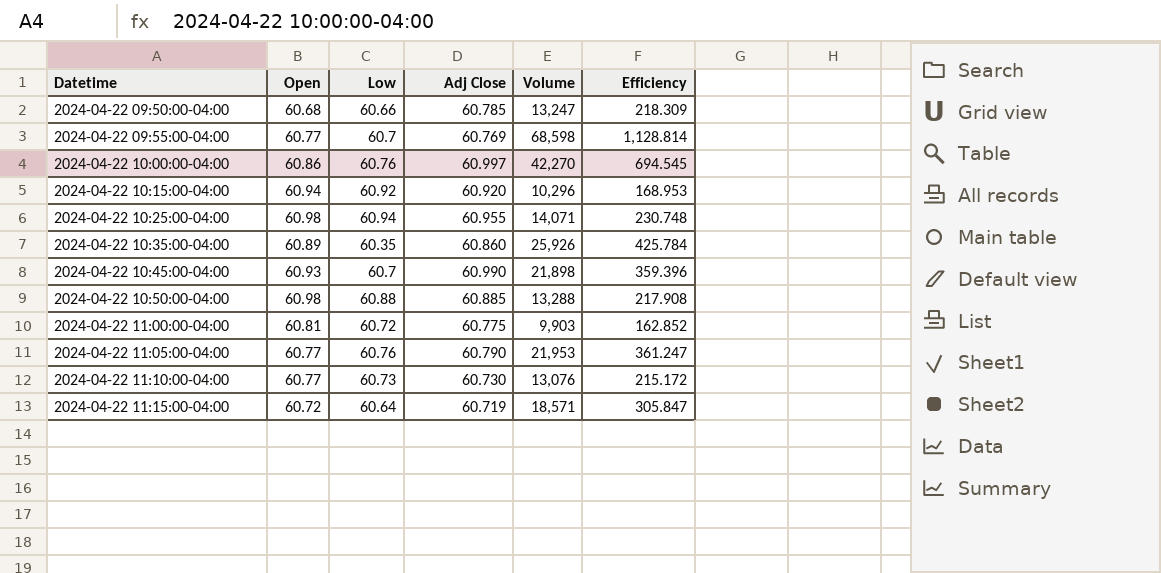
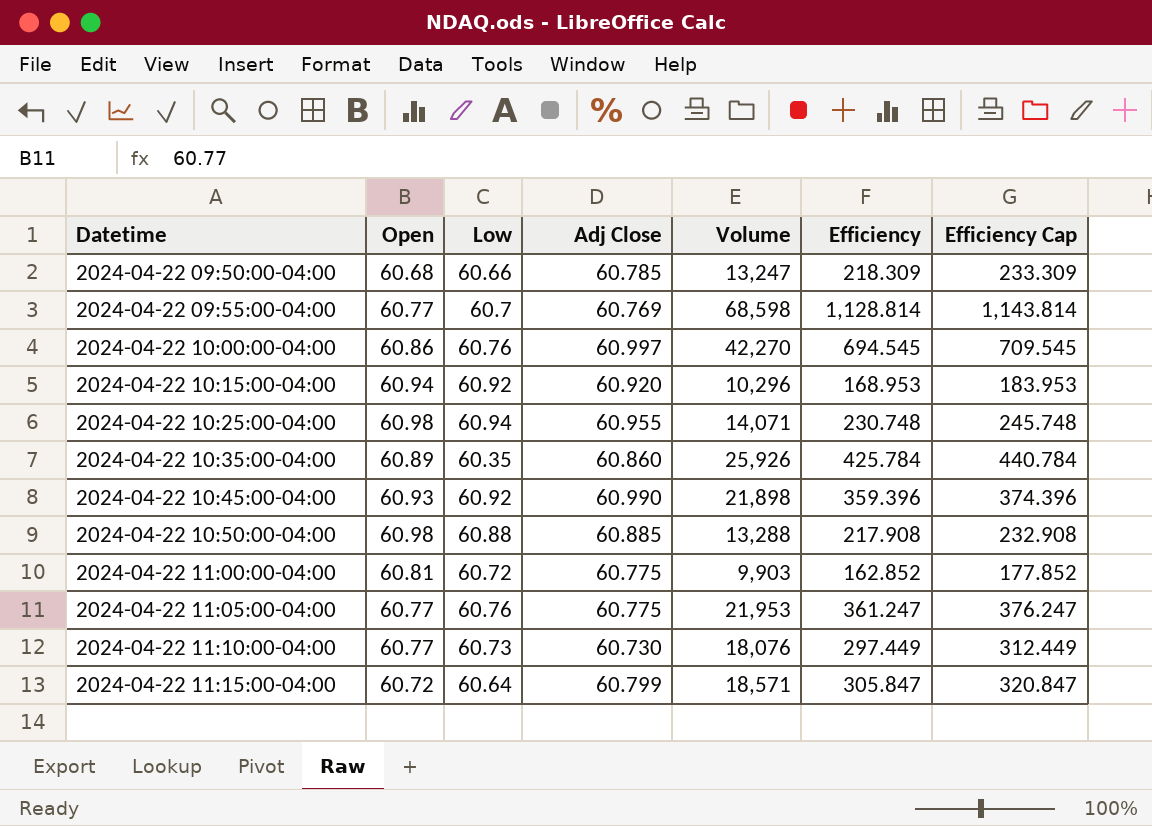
column Efficiency Cap | formula: none -> [Efficiency] + 15
2024-04-22 10:45:00-04:00 | Low: 60.7 -> 60.92
2024-04-22 11:05:00-04:00 | Adj Close: 60.790 -> 60.775
2024-04-22 11:10:00-04:00 | Volume: 13,076 -> 18,076
2024-04-22 11:10:00-04:00 | Efficiency: 215.172 -> 297.449
2024-04-22 11:15:00-04:00 | Adj Close: 60.719 -> 60.799

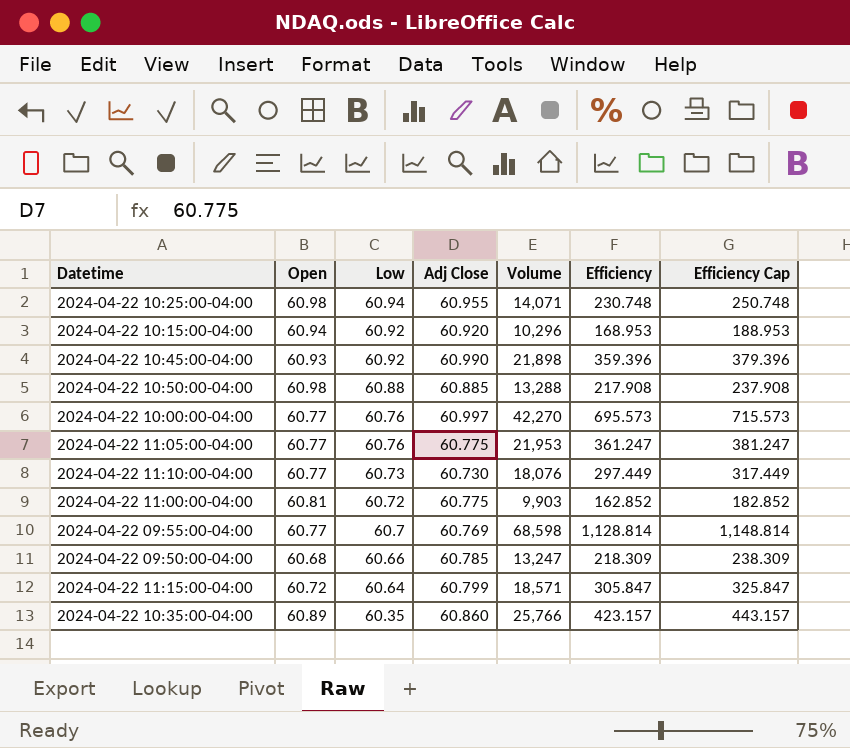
row order: Datetime ascending -> Low descending
column Efficiency Cap | formula: [Efficiency] + 15 -> [Efficiency] + 20
2024-04-22 10:00:00-04:00 | Open: 60.86 -> 60.77
2024-04-22 10:00:00-04:00 | Efficiency: 694.545 -> 695.573
2024-04-22 10:35:00-04:00 | Volume: 25,926 -> 25,766
2024-04-22 10:35:00-04:00 | Efficiency: 425.784 -> 423.157

